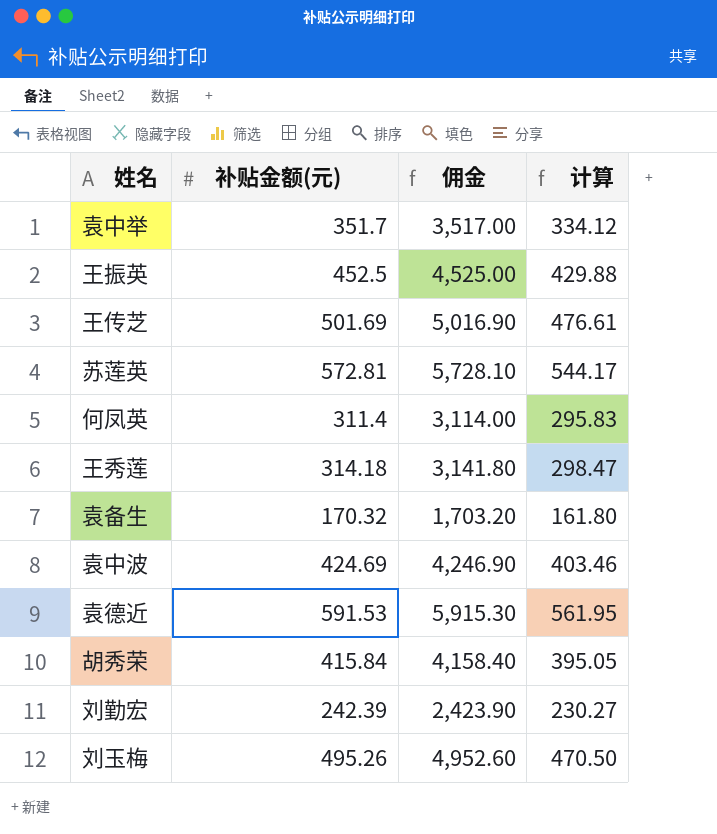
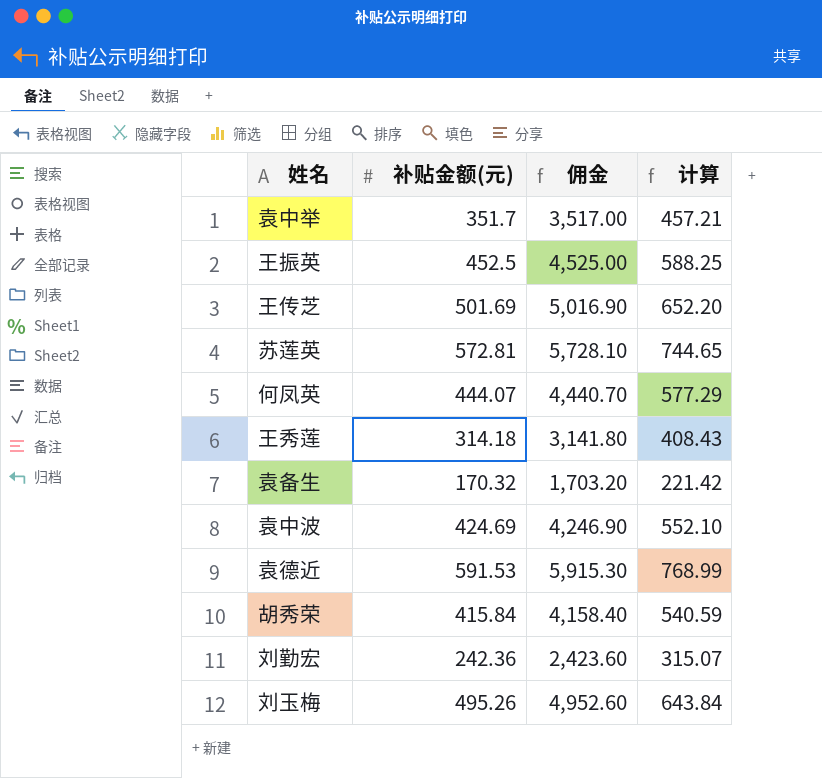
column 计算 | formula: [补贴金额(元)] * 0.95 -> [补贴金额(元)] * 1.3
何凤英 | 补贴金额(元): 311.4 -> 444.07
何凤英 | 佣金: 3,114.00 -> 4,440.70
刘勤宏 | 补贴金额(元): 242.39 -> 242.36
刘勤宏 | 佣金: 2,423.90 -> 2,423.60

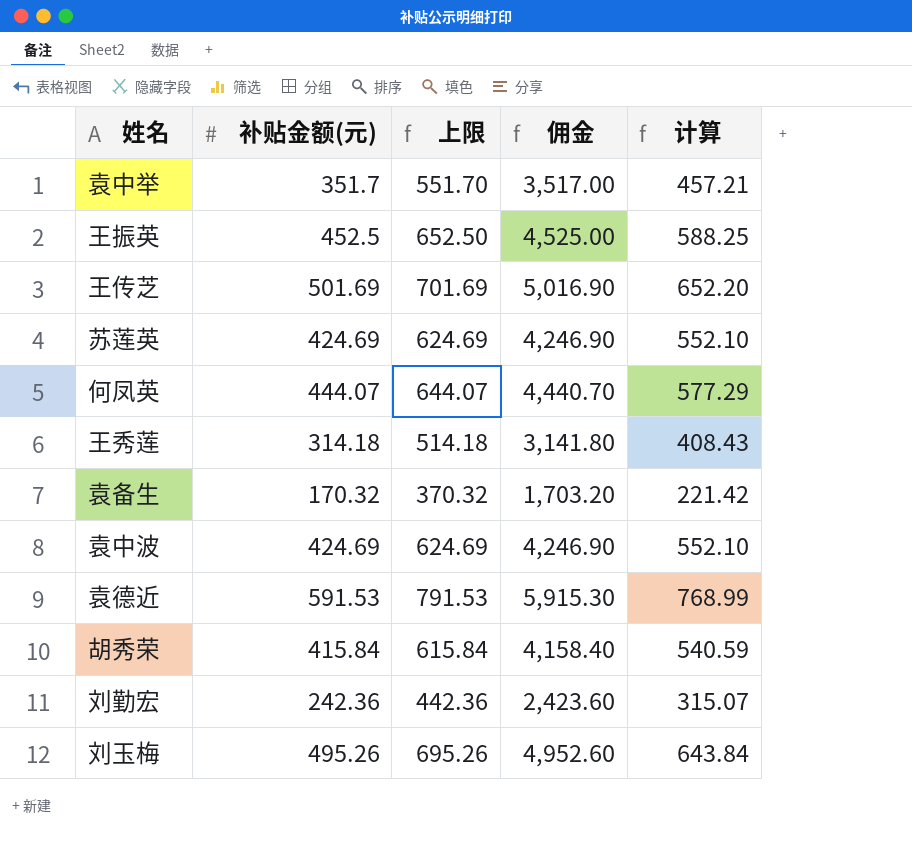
column 上限 | formula: none -> [补贴金额(元)] + 200
苏莲英 | 补贴金额(元): 572.81 -> 424.69
苏莲英 | 佣金: 5,728.10 -> 4,246.90
苏莲英 | 计算: 744.65 -> 552.10

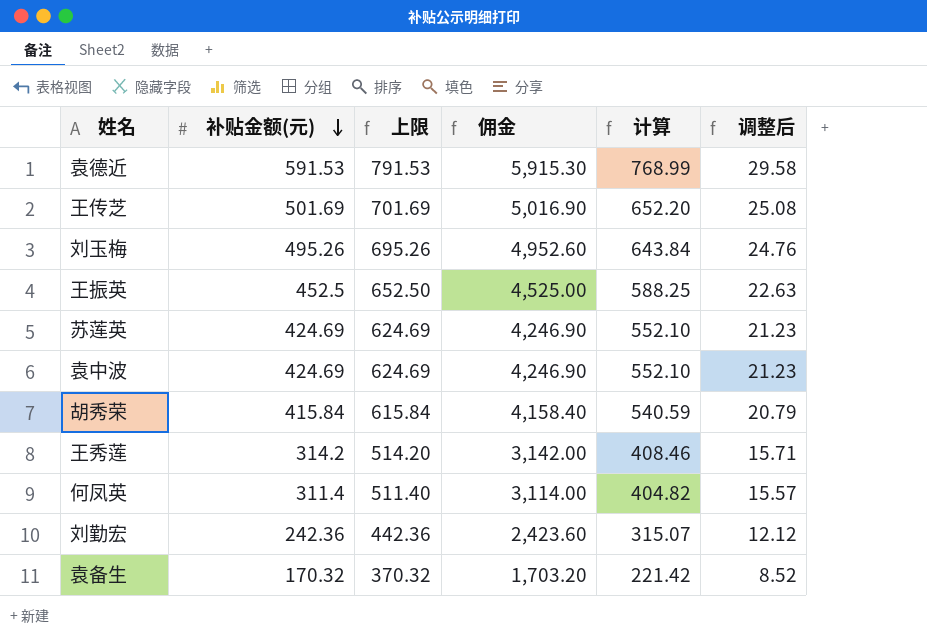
row order: none -> 补贴金额(元) descending
column 调整后 | formula: none -> [补贴金额(元)] * 0.05
row 袁中举: 351.7 | 551.70 | 3,517.00 | 457.21 -> none
王秀莲 | 补贴金额(元): 314.18 -> 314.2
王秀莲 | 上限: 514.18 -> 514.20
王秀莲 | 佣金: 3,141.80 -> 3,142.00
王秀莲 | 计算: 408.43 -> 408.46
何凤英 | 补贴金额(元): 444.07 -> 311.4
何凤英 | 上限: 644.07 -> 511.40
何凤英 | 佣金: 4,440.70 -> 3,114.00
何凤英 | 计算: 577.29 -> 404.82

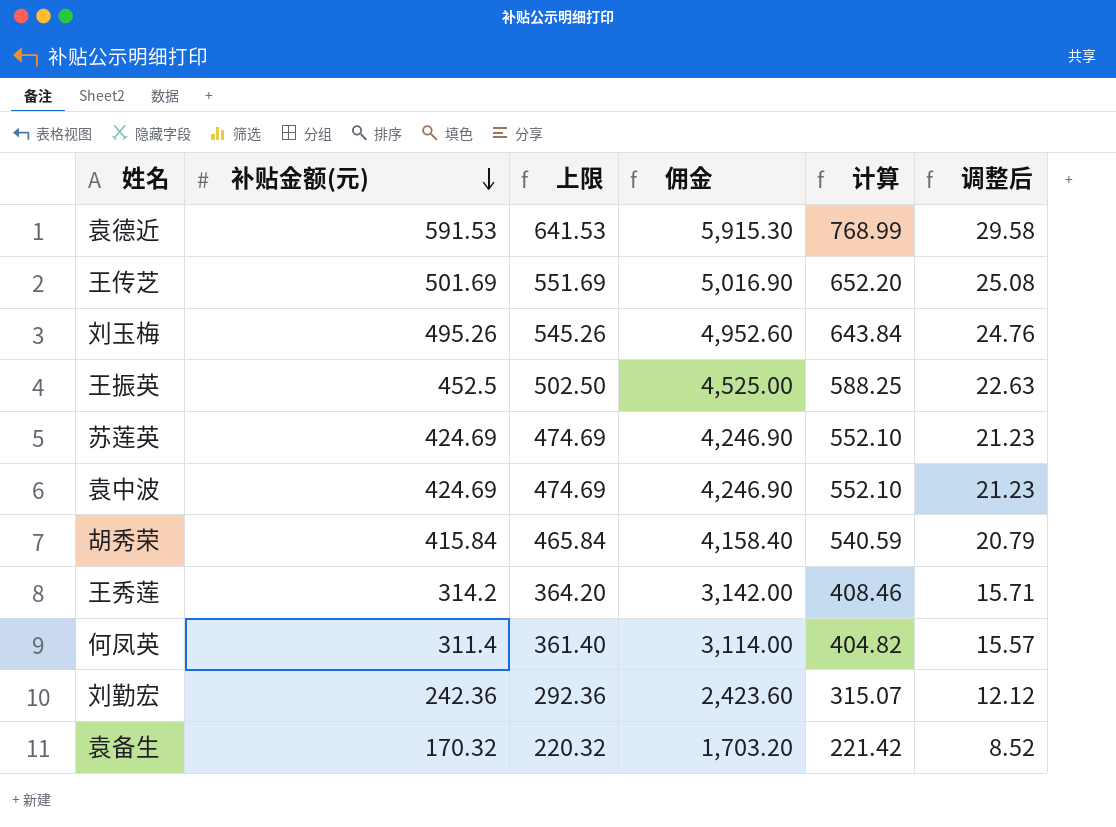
column 上限 | formula: [补贴金额(元)] + 200 -> [补贴金额(元)] + 50

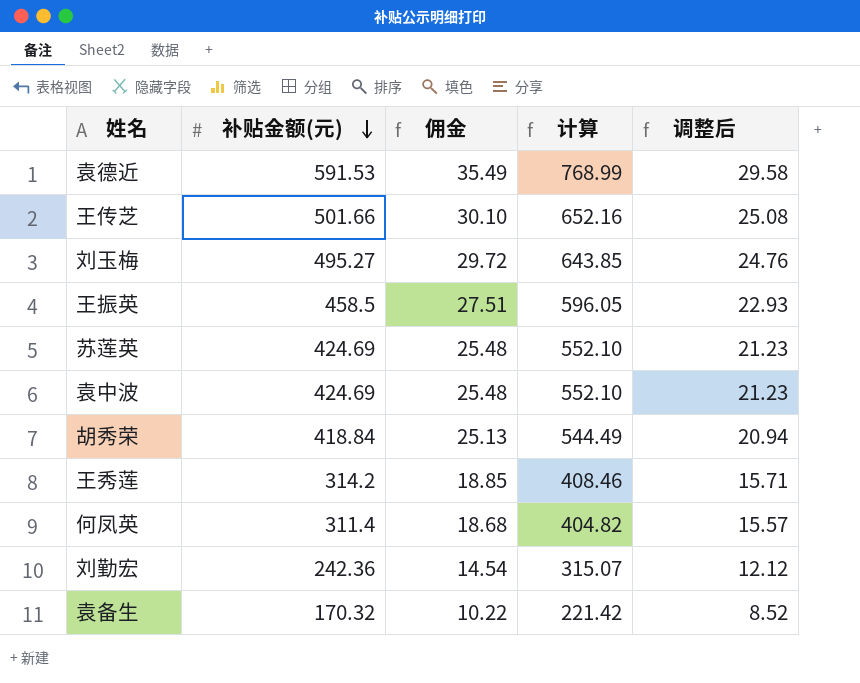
column 上限 | formula: [补贴金额(元)] + 50 -> none
column 佣金 | formula: [补贴金额(元)] * 10 -> [补贴金额(元)] * 0.06
王传芝 | 补贴金额(元): 501.69 -> 501.66
王传芝 | 计算: 652.20 -> 652.16
刘玉梅 | 补贴金额(元): 495.26 -> 495.27
刘玉梅 | 计算: 643.84 -> 643.85
王振英 | 补贴金额(元): 452.5 -> 458.5
王振英 | 计算: 588.25 -> 596.05
王振英 | 调整后: 22.63 -> 22.93
胡秀荣 | 补贴金额(元): 415.84 -> 418.84
胡秀荣 | 计算: 540.59 -> 544.49
胡秀荣 | 调整后: 20.79 -> 20.94

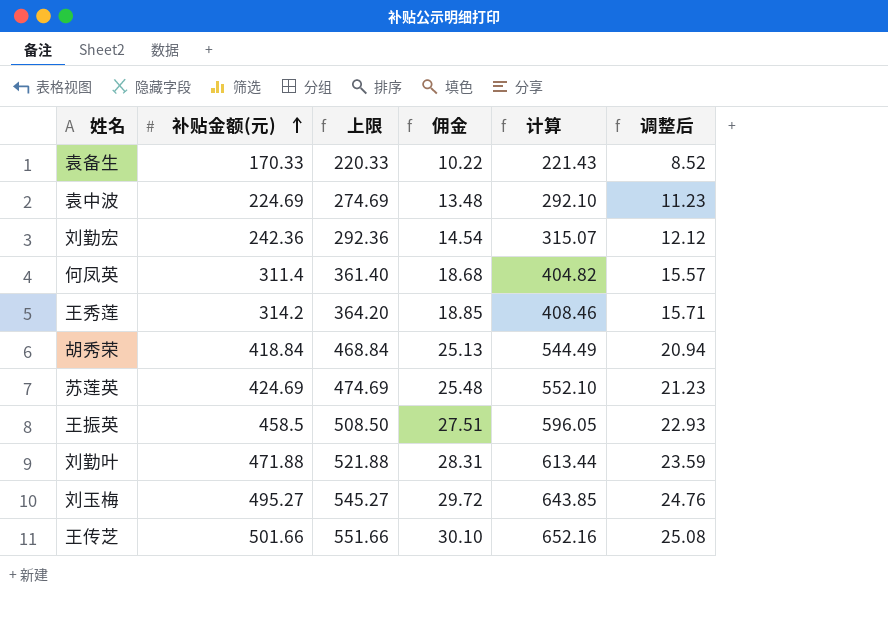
row order: 补贴金额(元) descending -> 补贴金额(元) ascending
column 上限 | formula: none -> [补贴金额(元)] + 50
row 袁德近: 591.53 | 35.49 | 768.99 | 29.58 -> none
袁备生 | 补贴金额(元): 170.32 -> 170.33
袁备生 | 计算: 221.42 -> 221.43
袁中波 | 补贴金额(元): 424.69 -> 224.69
袁中波 | 佣金: 25.48 -> 13.48
袁中波 | 计算: 552.10 -> 292.10
袁中波 | 调整后: 21.23 -> 11.23
row 刘勤叶: none -> 471.88 | 521.88 | 28.31 | 613.44 | 23.59

